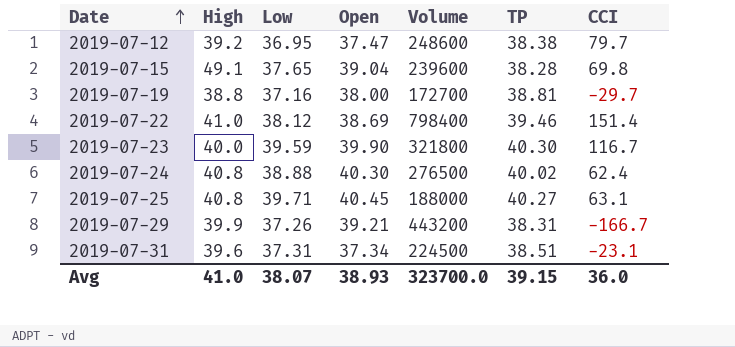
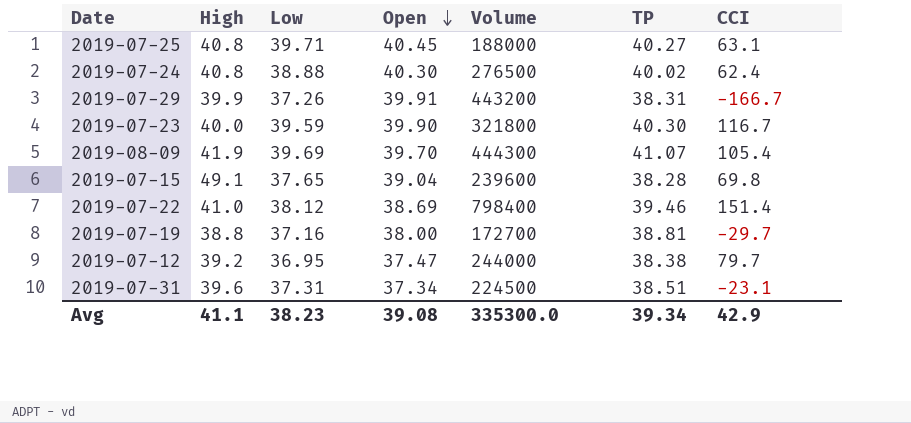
row order: Date ascending -> Open descending
2019-07-29 | Open: 39.21 -> 39.91
row 2019-08-09: none -> 41.9 | 39.69 | 39.70 | 444300 | 41.07 | 105.4
2019-07-12 | Volume: 248600 -> 244000
Avg | High: 41.0 -> 41.1
Avg | Low: 38.07 -> 38.23
Avg | Open: 38.93 -> 39.08
Avg | Volume: 323700.0 -> 335300.0
Avg | TP: 39.15 -> 39.34
Avg | CCI: 36.0 -> 42.9

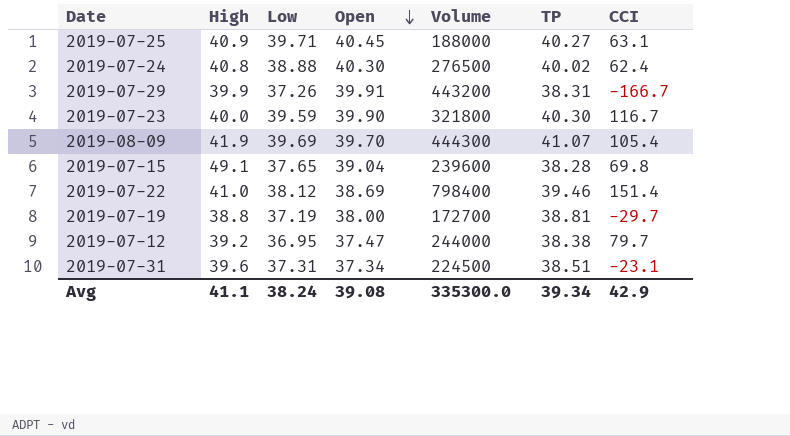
2019-07-25 | High: 40.8 -> 40.9
2019-07-19 | Low: 37.16 -> 37.19
Avg | Low: 38.23 -> 38.24

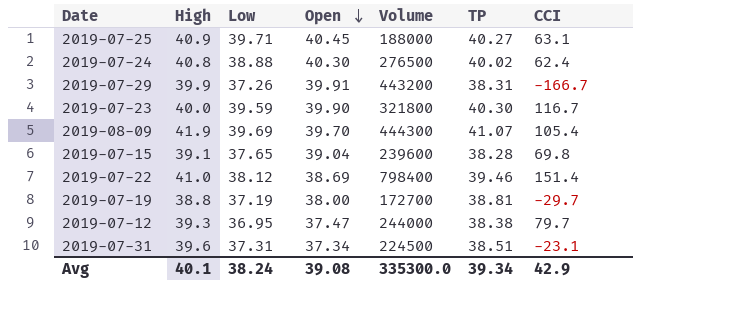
2019-07-15 | High: 49.1 -> 39.1
2019-07-12 | High: 39.2 -> 39.3
Avg | High: 41.1 -> 40.1

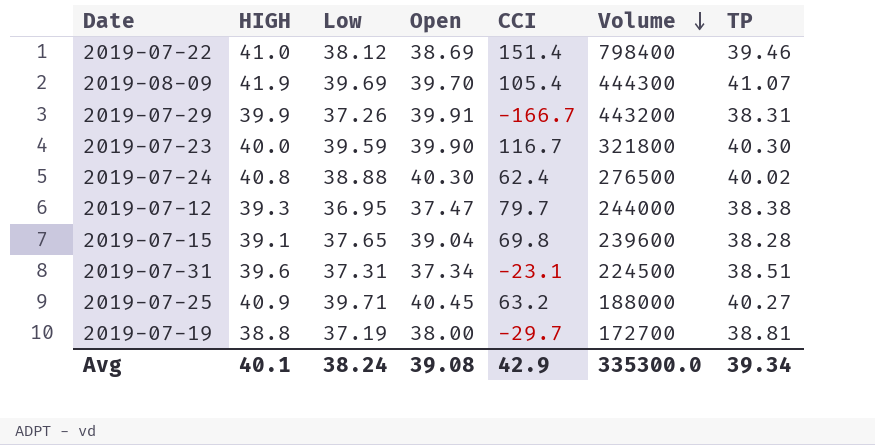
row order: Open descending -> Volume descending
column name: High -> HIGH
column CCI | position: 7 -> 5
2019-07-25 | CCI: 63.1 -> 63.2

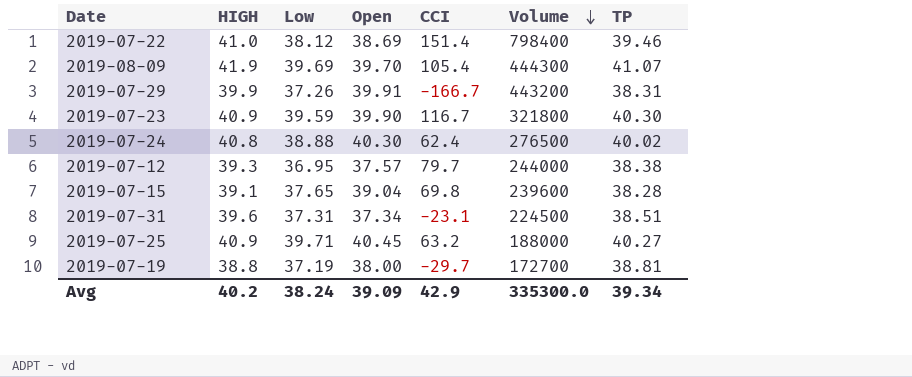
2019-07-23 | HIGH: 40.0 -> 40.9
2019-07-12 | Open: 37.47 -> 37.57
Avg | HIGH: 40.1 -> 40.2
Avg | Open: 39.08 -> 39.09

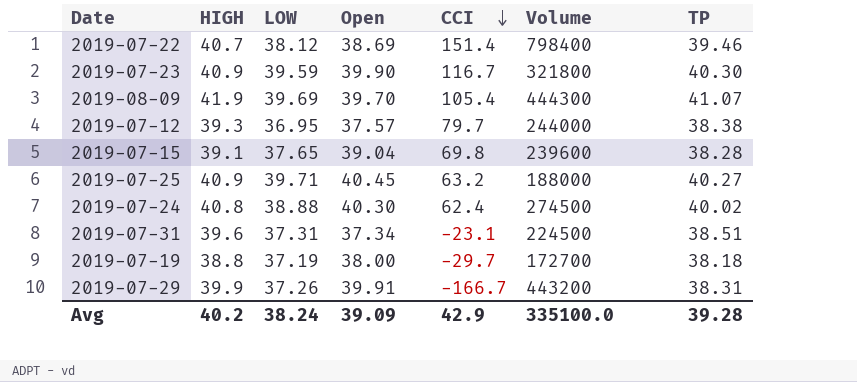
row order: Volume descending -> CCI descending
column name: Low -> LOW
2019-07-22 | HIGH: 41.0 -> 40.7
2019-07-24 | Volume: 276500 -> 274500
2019-07-19 | TP: 38.81 -> 38.18
Avg | Volume: 335300.0 -> 335100.0
Avg | TP: 39.34 -> 39.28

